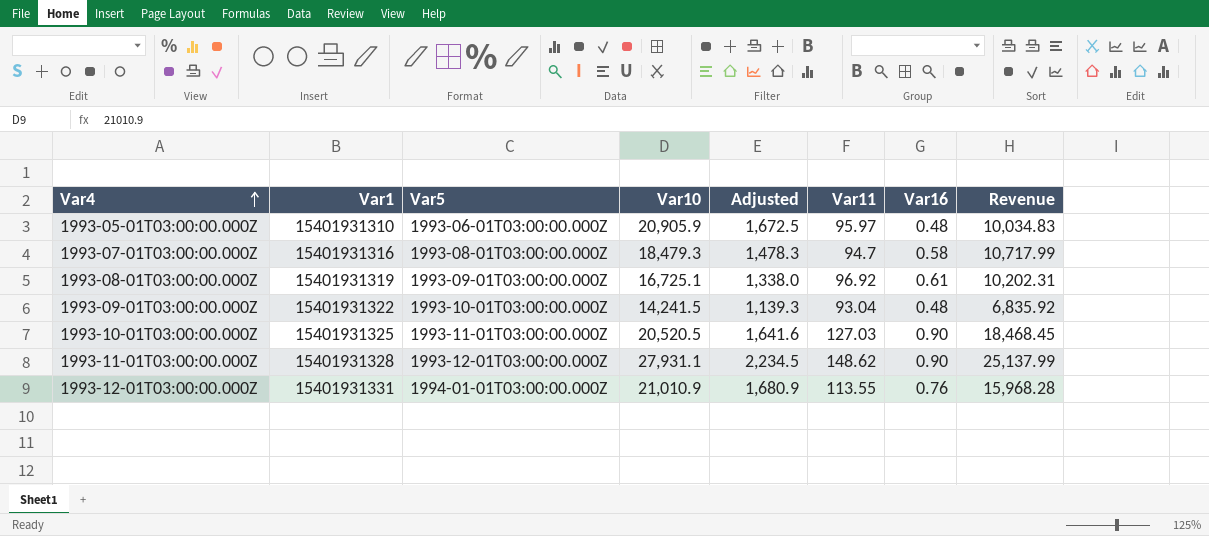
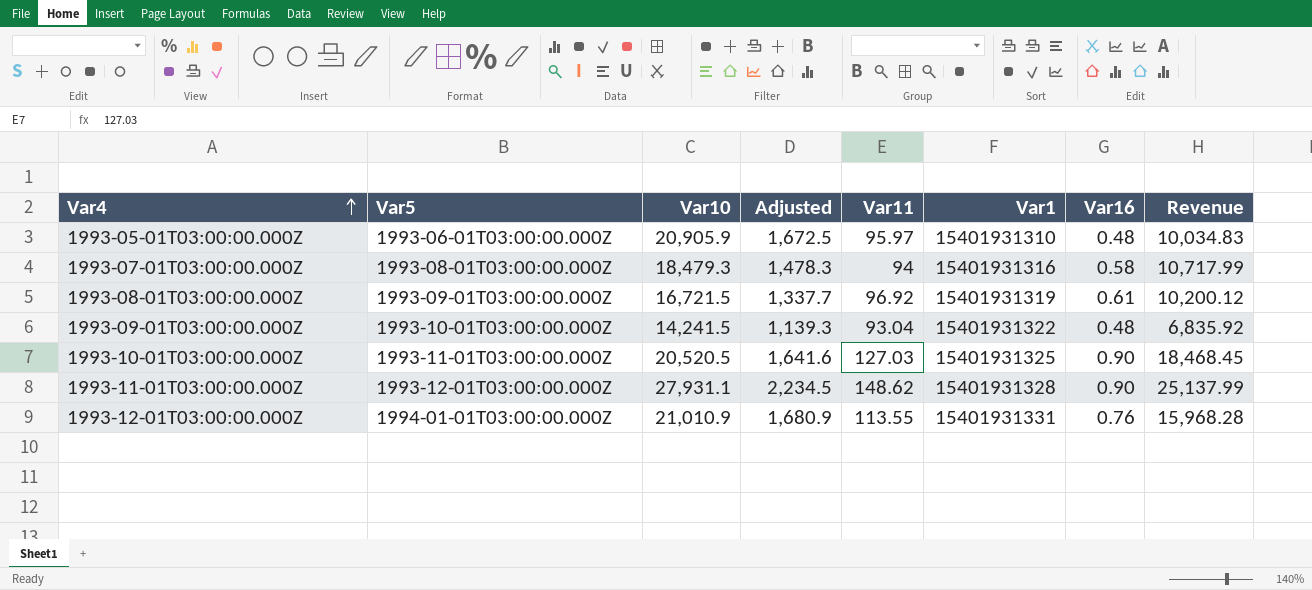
column Var1 | position: 2 -> 6
1993-07-01T03:00:00.000Z | Var11: 94.7 -> 94
1993-08-01T03:00:00.000Z | Var10: 16,725.1 -> 16,721.5
1993-08-01T03:00:00.000Z | Adjusted: 1,338.0 -> 1,337.7
1993-08-01T03:00:00.000Z | Revenue: 10,202.31 -> 10,200.12

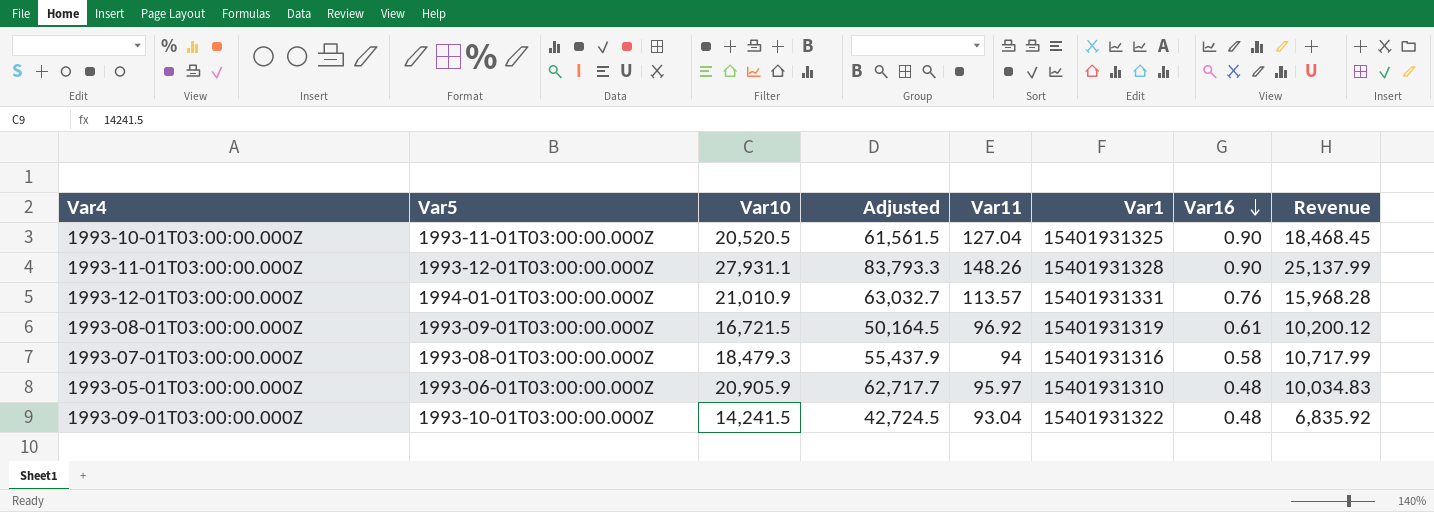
row order: Var4 ascending -> Var16 descending
column Adjusted | formula: [Var10] * 0.08 -> [Var10] * 3
1993-10-01T03:00:00.000Z | Var11: 127.03 -> 127.04
1993-11-01T03:00:00.000Z | Var11: 148.62 -> 148.26
1993-12-01T03:00:00.000Z | Var11: 113.55 -> 113.57

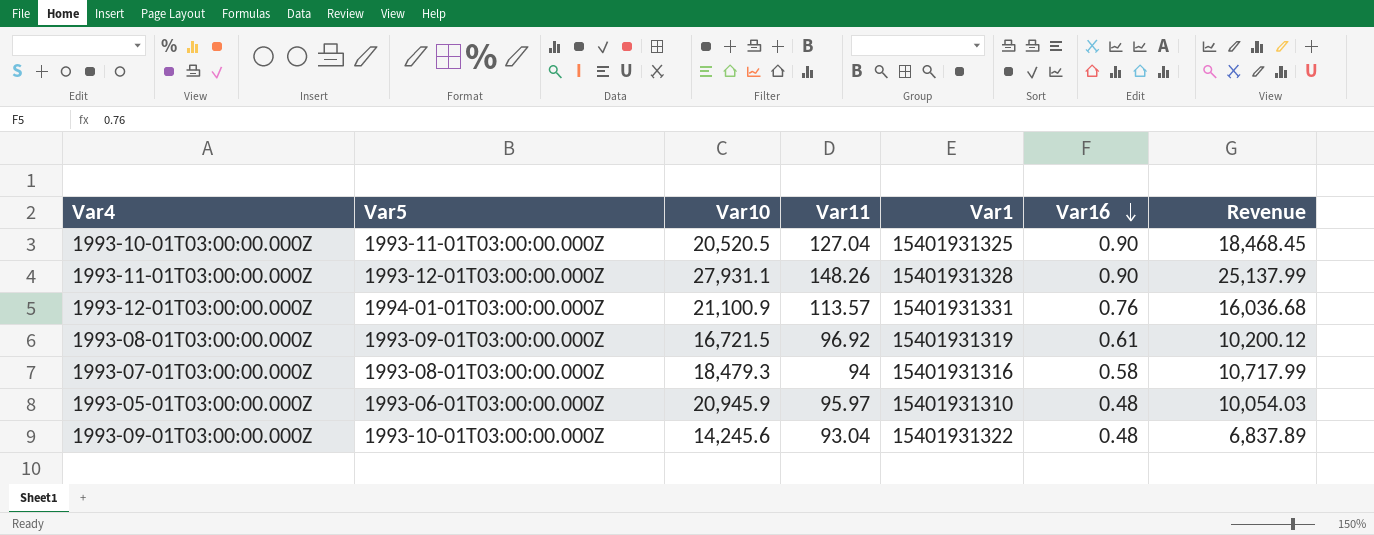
column Adjusted | formula: [Var10] * 3 -> none
1993-12-01T03:00:00.000Z | Var10: 21,010.9 -> 21,100.9
1993-12-01T03:00:00.000Z | Revenue: 15,968.28 -> 16,036.68
1993-05-01T03:00:00.000Z | Var10: 20,905.9 -> 20,945.9
1993-05-01T03:00:00.000Z | Revenue: 10,034.83 -> 10,054.03
1993-09-01T03:00:00.000Z | Var10: 14,241.5 -> 14,245.6
1993-09-01T03:00:00.000Z | Revenue: 6,835.92 -> 6,837.89

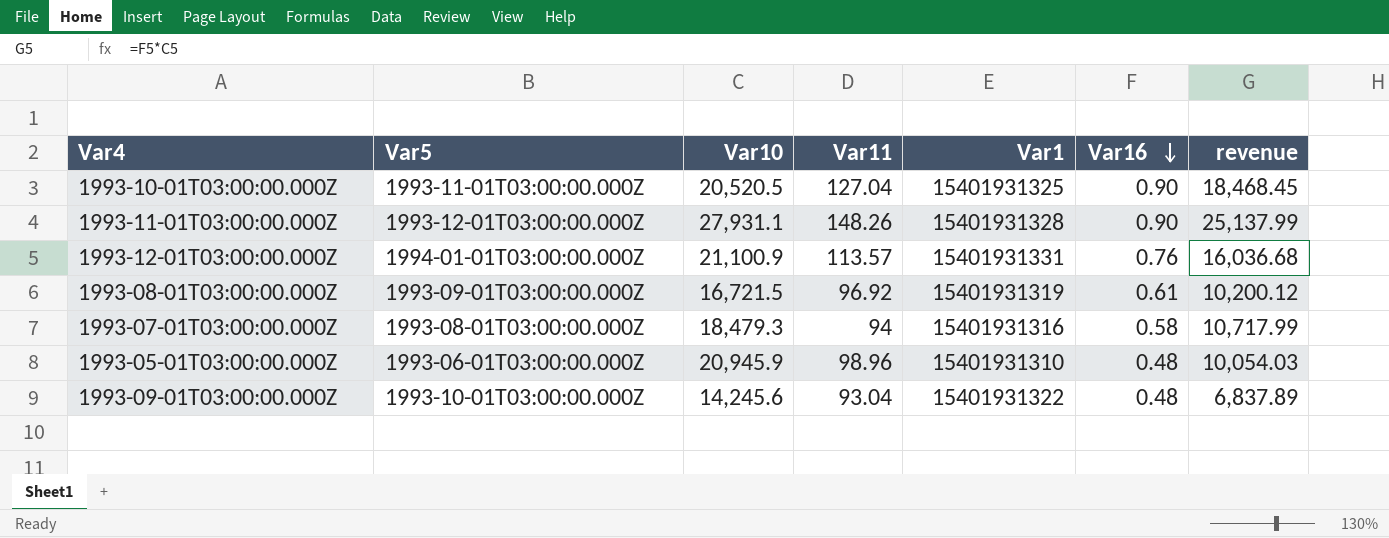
column name: Revenue -> revenue
1993-05-01T03:00:00.000Z | Var11: 95.97 -> 98.96

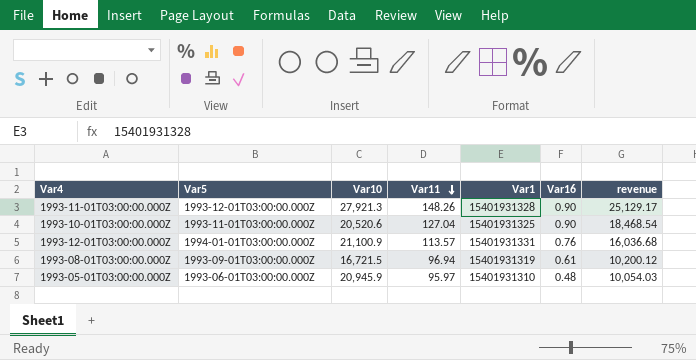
row order: Var16 descending -> Var11 descending
row 1993-07-01T03:00:00.000Z: 1993-08-01T03:00:00.000Z | 18,479.3 | 94 | 15401931316 | 0.58 | 10,717.99 -> none
row 1993-09-01T03:00:00.000Z: 1993-10-01T03:00:00.000Z | 14,245.6 | 93.04 | 15401931322 | 0.48 | 6,837.89 -> none
1993-11-01T03:00:00.000Z | Var10: 27,931.1 -> 27,921.3
1993-11-01T03:00:00.000Z | revenue: 25,137.99 -> 25,129.17
1993-10-01T03:00:00.000Z | Var10: 20,520.5 -> 20,520.6
1993-10-01T03:00:00.000Z | revenue: 18,468.45 -> 18,468.54
1993-08-01T03:00:00.000Z | Var11: 96.92 -> 96.94
1993-05-01T03:00:00.000Z | Var11: 98.96 -> 95.97

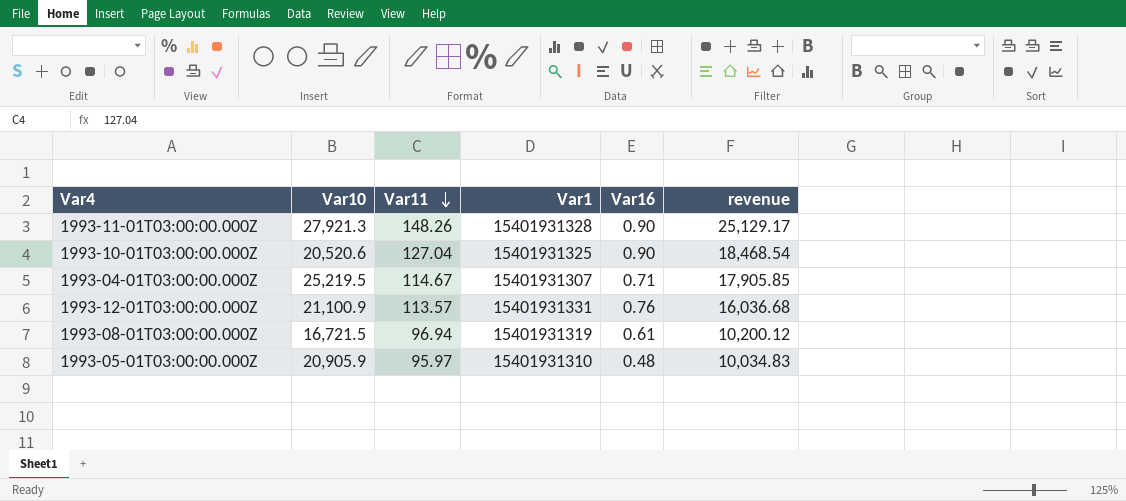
column Var5 | position: 2 -> none
row 1993-04-01T03:00:00.000Z: none -> 25,219.5 | 114.67 | 15401931307 | 0.71 | 17,905.85
1993-05-01T03:00:00.000Z | Var10: 20,945.9 -> 20,905.9
1993-05-01T03:00:00.000Z | revenue: 10,054.03 -> 10,034.83

